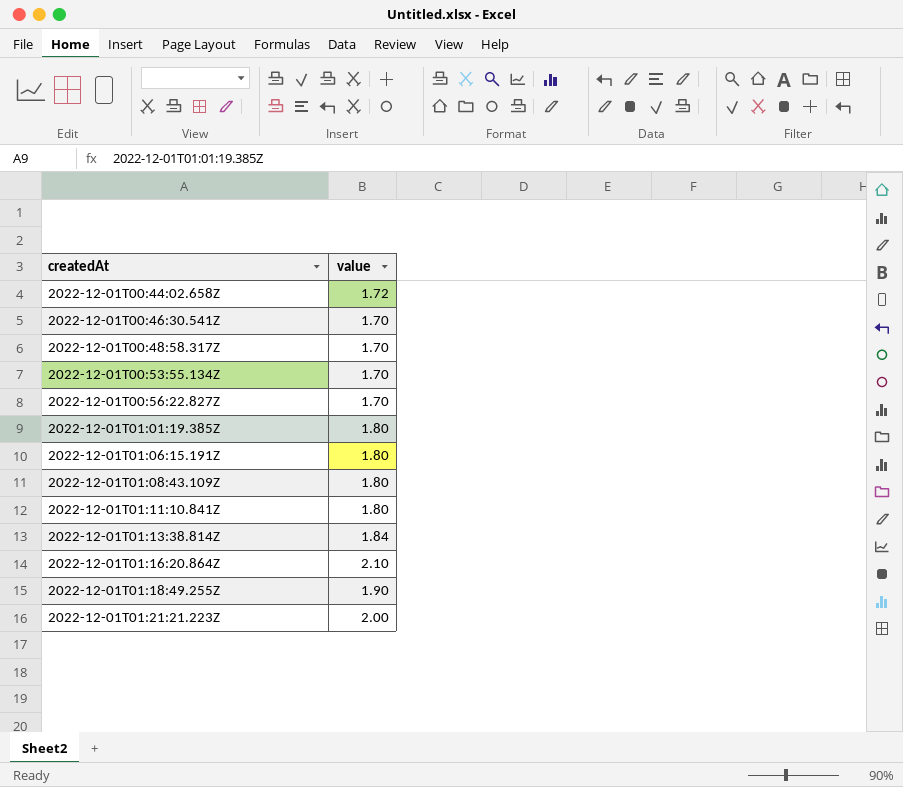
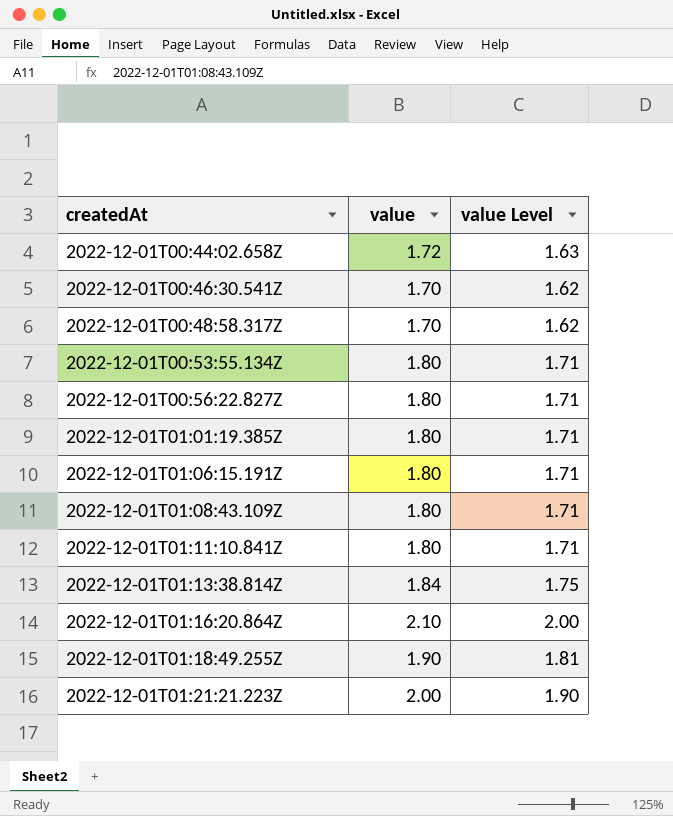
column value Level | formula: none -> [value] * 0.95
2022-12-01T00:53:55.134Z | value: 1.70 -> 1.80
2022-12-01T00:56:22.827Z | value: 1.70 -> 1.80

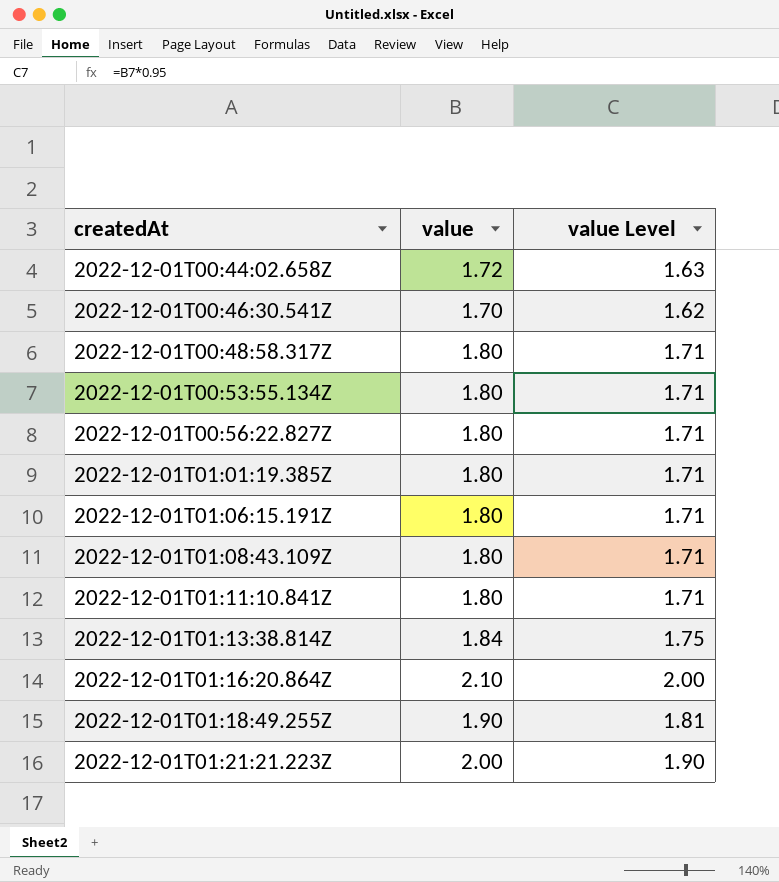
2022-12-01T00:48:58.317Z | value: 1.70 -> 1.80
2022-12-01T00:48:58.317Z | value Level: 1.62 -> 1.71

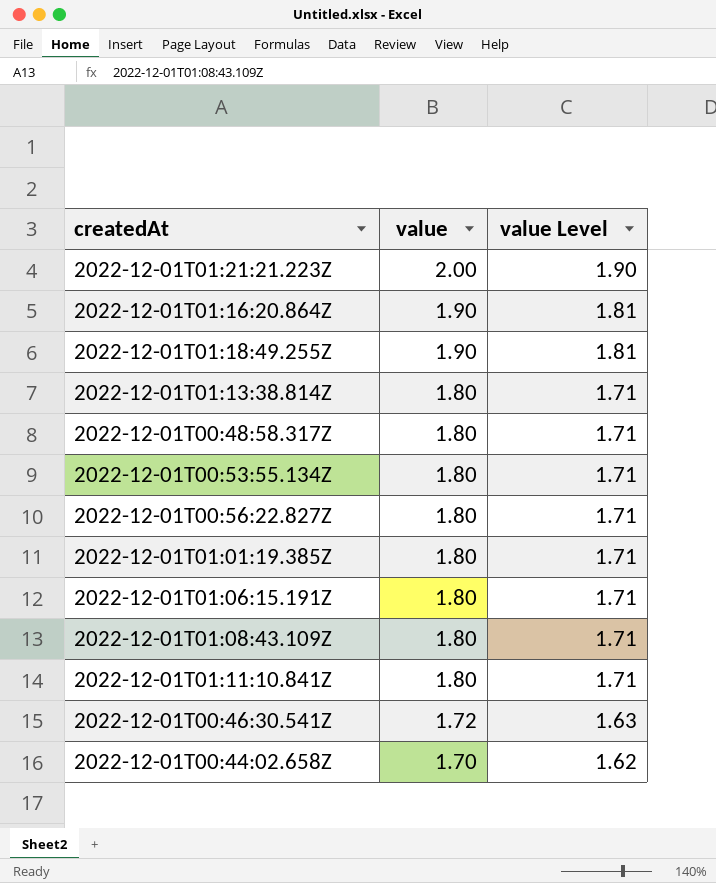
row order: createdAt ascending -> value descending
2022-12-01T01:16:20.864Z | value: 2.10 -> 1.90
2022-12-01T01:16:20.864Z | value Level: 2.00 -> 1.81
2022-12-01T01:13:38.814Z | value: 1.84 -> 1.80
2022-12-01T01:13:38.814Z | value Level: 1.75 -> 1.71
2022-12-01T00:46:30.541Z | value: 1.70 -> 1.72
2022-12-01T00:46:30.541Z | value Level: 1.62 -> 1.63
2022-12-01T00:44:02.658Z | value: 1.72 -> 1.70
2022-12-01T00:44:02.658Z | value Level: 1.63 -> 1.62

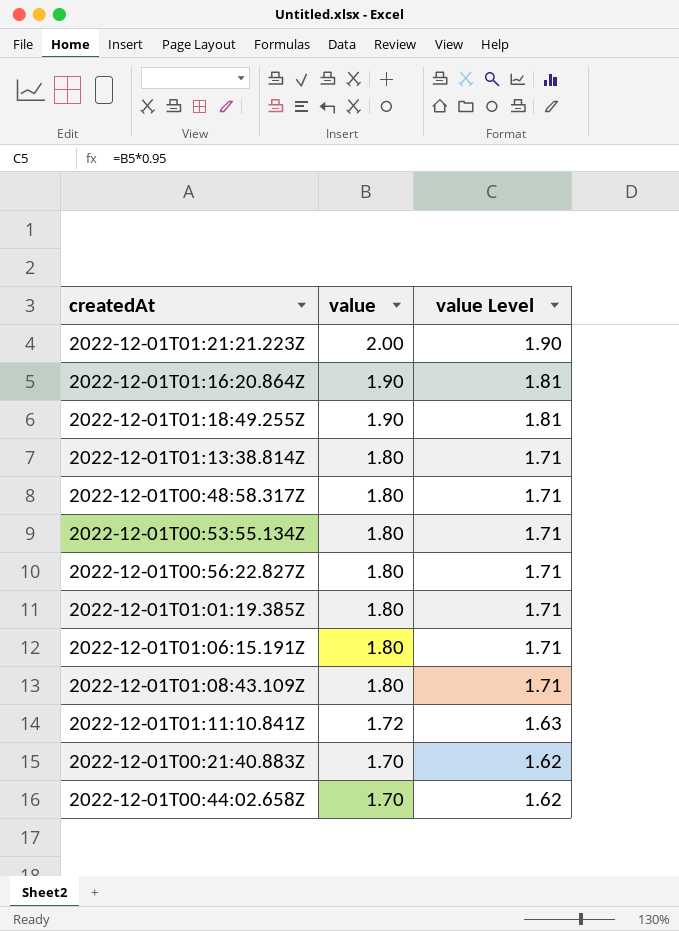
row 2022-12-01T00:46:30.541Z: 1.72 | 1.63 -> none
2022-12-01T01:11:10.841Z | value: 1.80 -> 1.72
2022-12-01T01:11:10.841Z | value Level: 1.71 -> 1.63
row 2022-12-01T00:21:40.883Z: none -> 1.70 | 1.62

